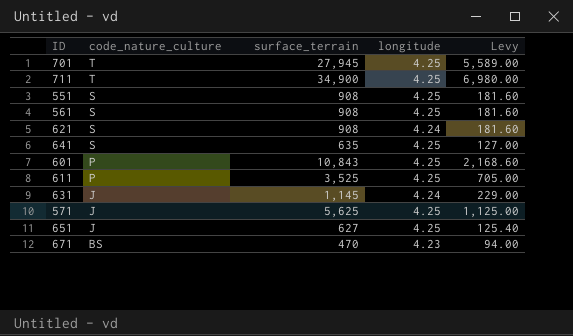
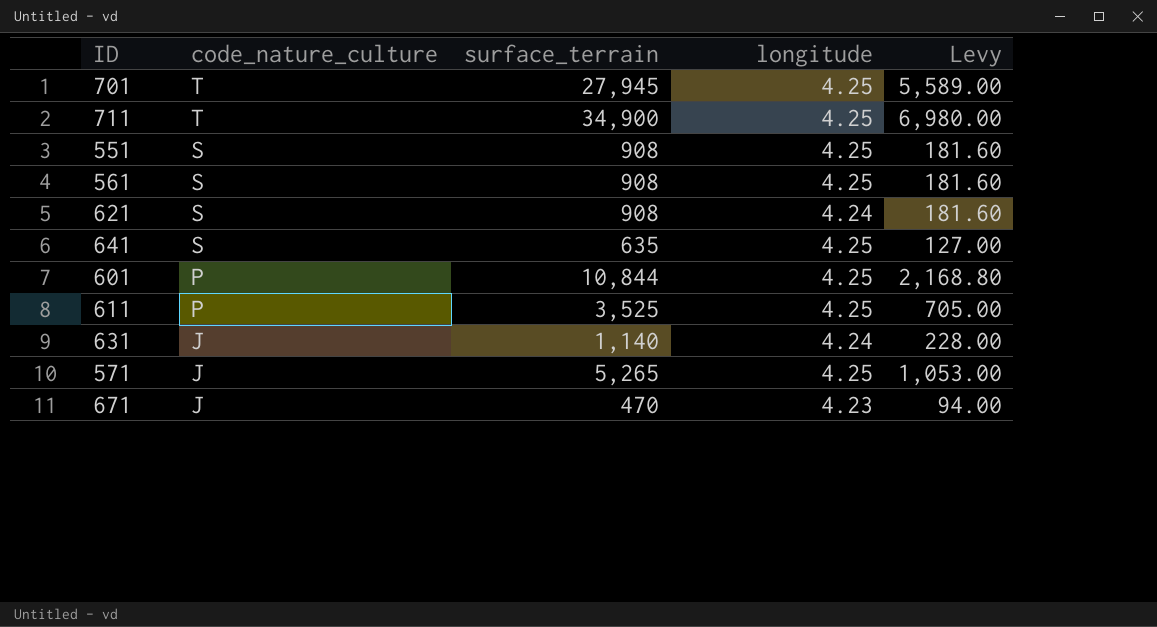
row 651: J | 627 | 4.25 | 125.40 -> none
601 | surface_terrain: 10,843 -> 10,844
601 | Levy: 2,168.60 -> 2,168.80
631 | surface_terrain: 1,145 -> 1,140
631 | Levy: 229.00 -> 228.00
571 | surface_terrain: 5,625 -> 5,265
571 | Levy: 1,125.00 -> 1,053.00
671 | code_nature_culture: BS -> J

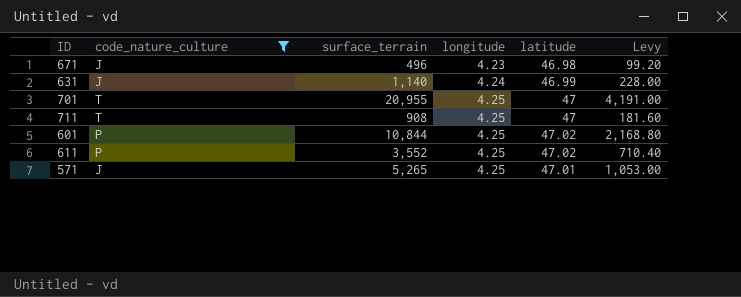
filter: none -> code_nature_culture != S
row order: code_nature_culture descending -> longitude ascending
column latitude | position: none -> 5
671 | surface_terrain: 470 -> 496
671 | Levy: 94.00 -> 99.20
701 | surface_terrain: 27,945 -> 20,955
701 | Levy: 5,589.00 -> 4,191.00
711 | surface_terrain: 34,900 -> 908
711 | Levy: 6,980.00 -> 181.60
611 | surface_terrain: 3,525 -> 3,552
611 | Levy: 705.00 -> 710.40

